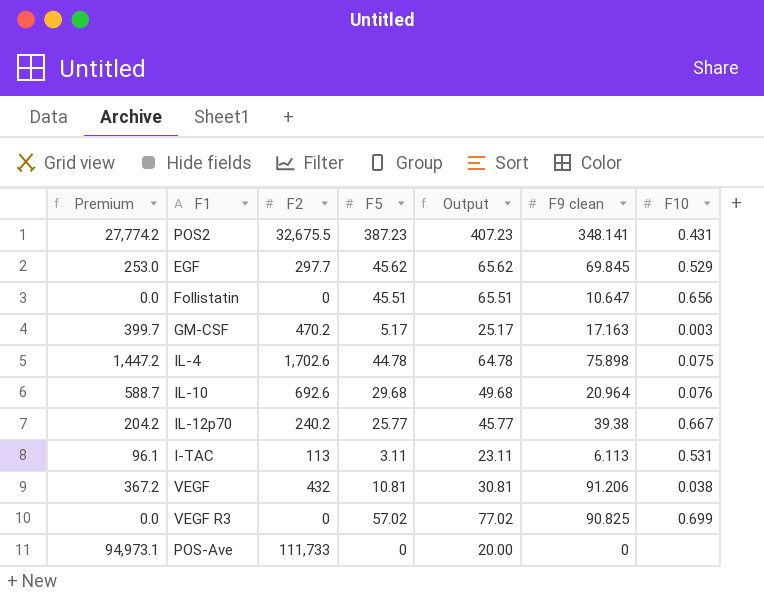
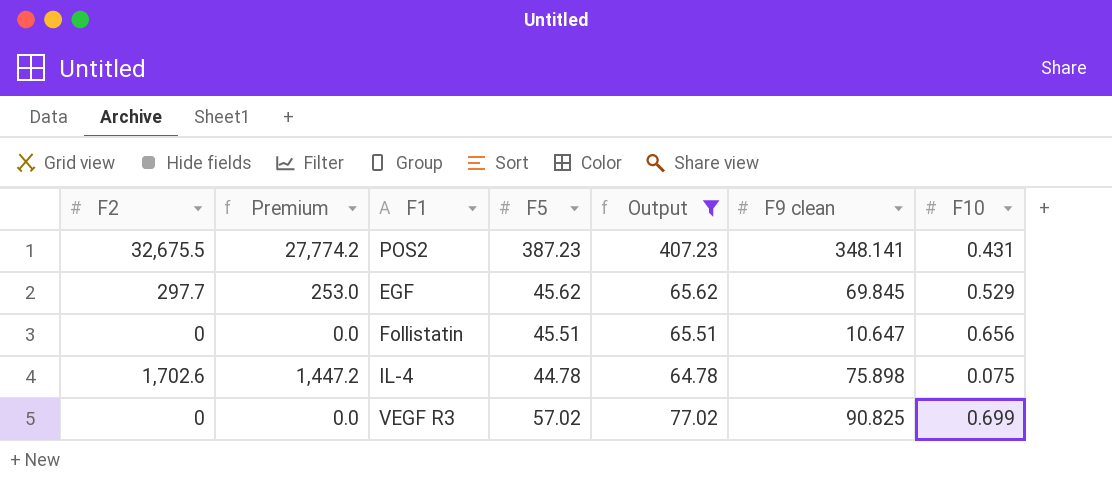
filter: none -> Output >= 64.78
column F2 | position: 3 -> 1

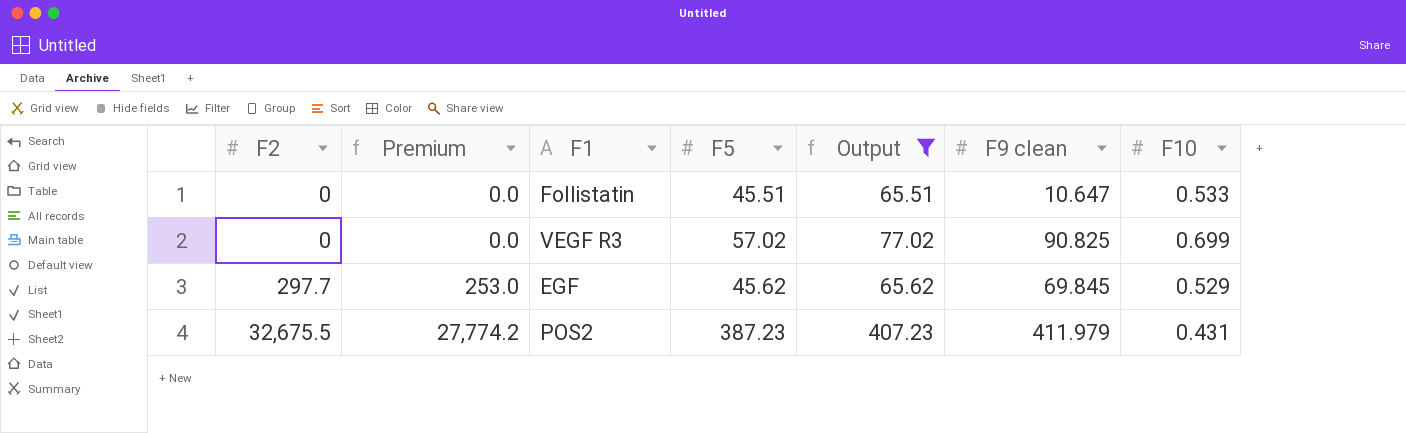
row order: none -> F2 ascending
row IL-4: 1,702.6 | 1,447.2 | 44.78 | 64.78 | 75.898 | 0.075 -> none
Follistatin | F10: 0.656 -> 0.533
POS2 | F9 clean: 348.141 -> 411.979

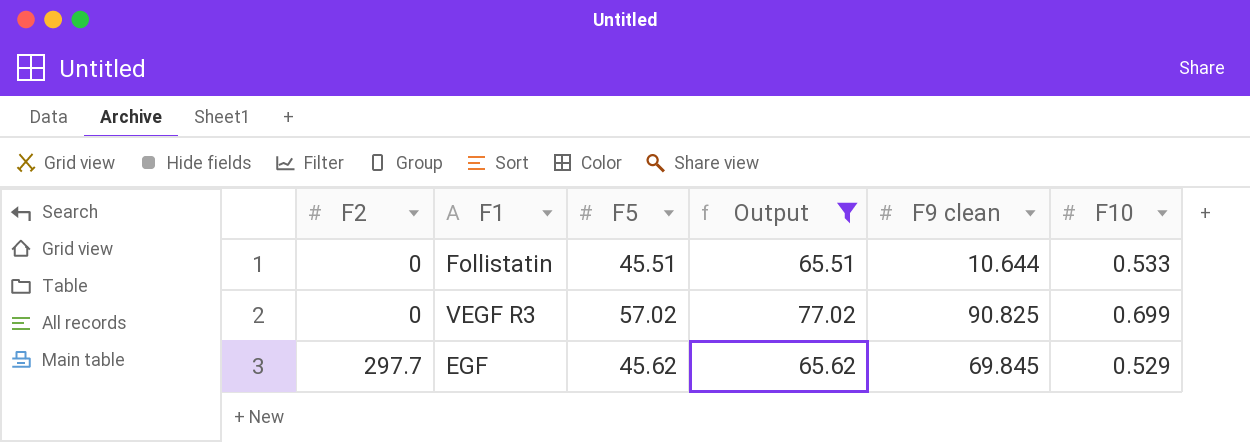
column Premium | formula: [F2] * 0.85 -> none
row POS2: 32,675.5 | 27,774.2 | 387.23 | 407.23 | 411.979 | 0.431 -> none
Follistatin | F9 clean: 10.647 -> 10.644

